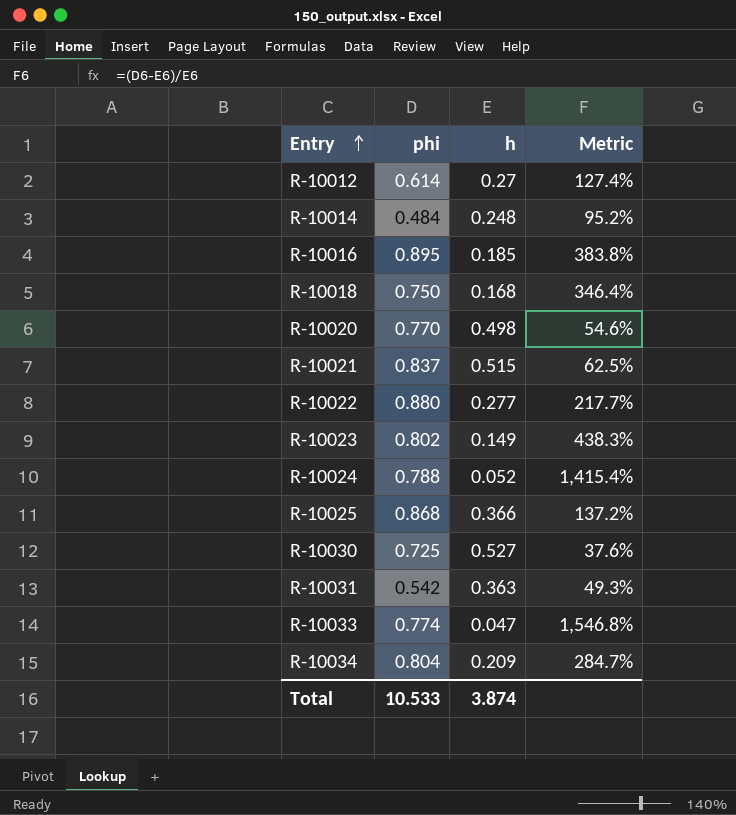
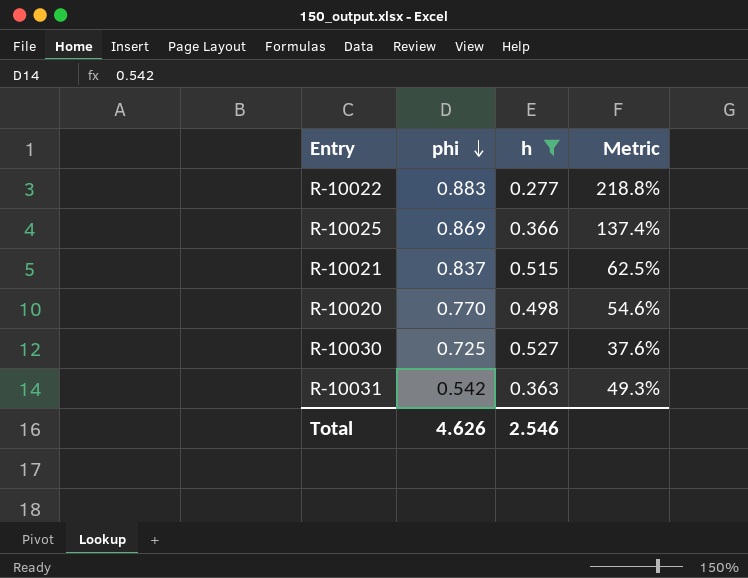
filter: none -> h >= 0.277
row order: Entry ascending -> phi descending
R-10022 | phi: 0.880 -> 0.883
R-10022 | Metric: 217.7% -> 218.8%
R-10025 | phi: 0.868 -> 0.869
R-10025 | Metric: 137.2% -> 137.4%
Total | phi: 10.533 -> 4.626
Total | h: 3.874 -> 2.546

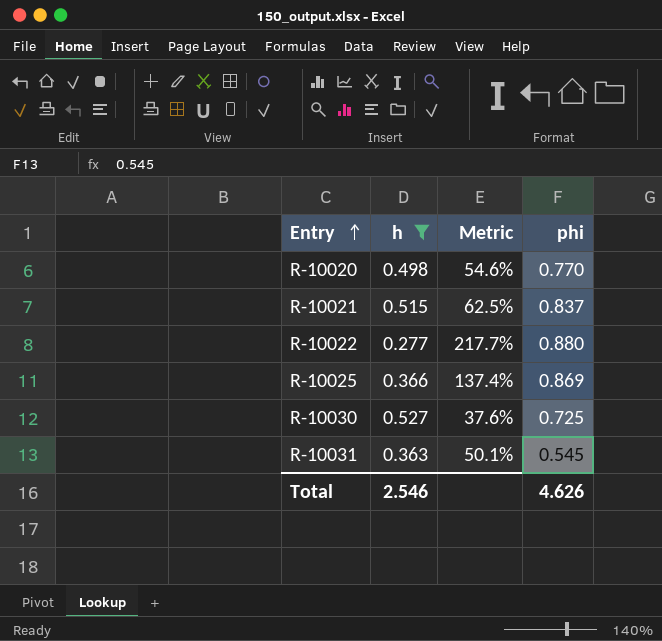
row order: phi descending -> Entry ascending
column phi | position: 2 -> 4
R-10022 | Metric: 218.8% -> 217.7%
R-10022 | phi: 0.883 -> 0.880
R-10031 | Metric: 49.3% -> 50.1%
R-10031 | phi: 0.542 -> 0.545

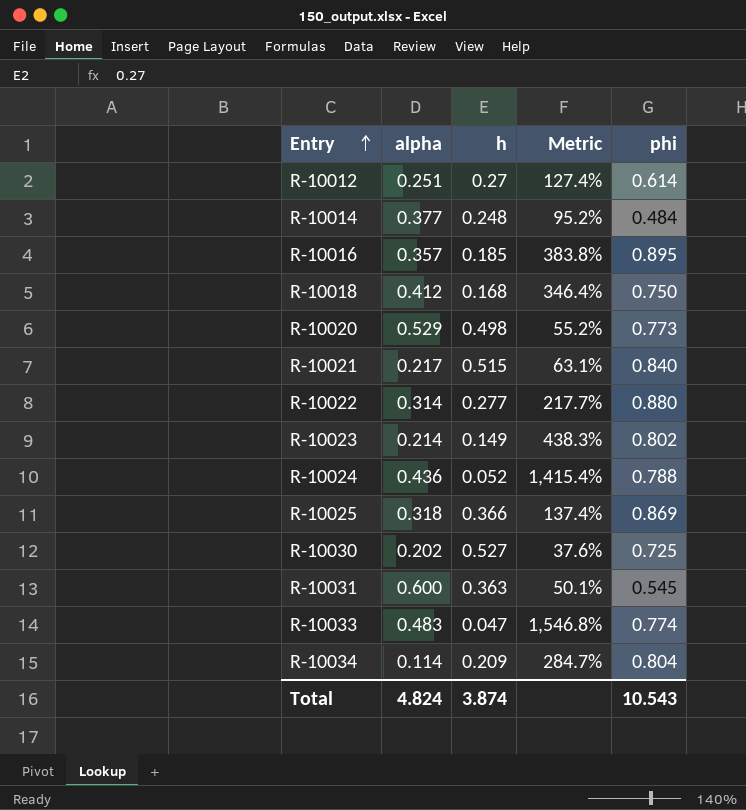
filter: h >= 0.277 -> none
column alpha | position: none -> 2
R-10020 | Metric: 54.6% -> 55.2%
R-10020 | phi: 0.770 -> 0.773
R-10021 | Metric: 62.5% -> 63.1%
R-10021 | phi: 0.837 -> 0.840
Total | h: 2.546 -> 3.874
Total | phi: 4.626 -> 10.543

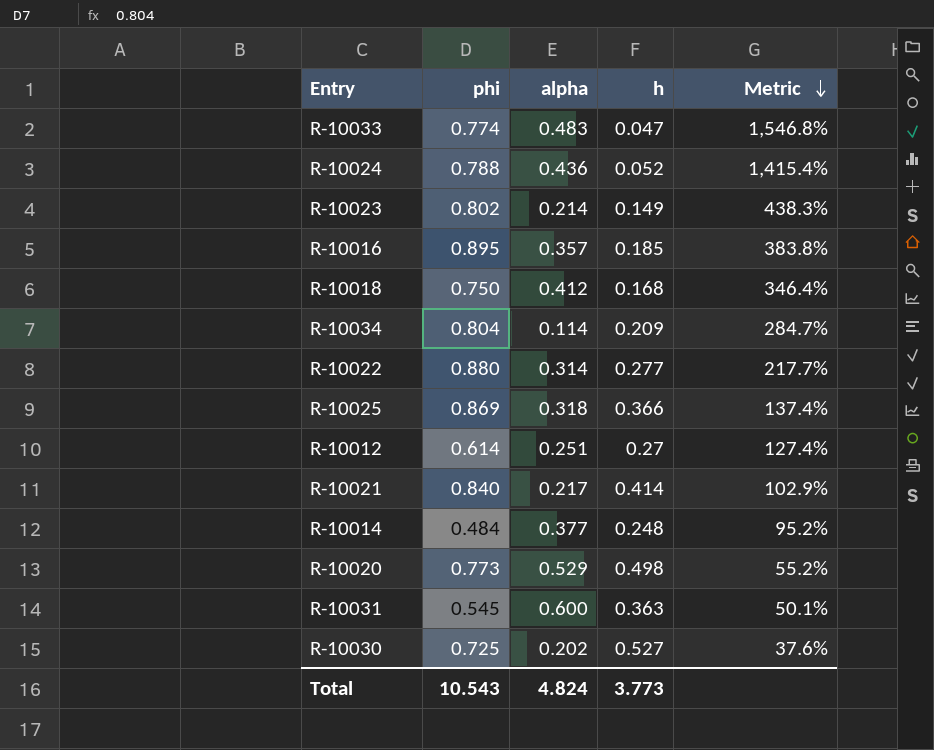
row order: Entry ascending -> Metric descending
column phi | position: 5 -> 2
R-10021 | h: 0.515 -> 0.414
R-10021 | Metric: 63.1% -> 102.9%
Total | h: 3.874 -> 3.773

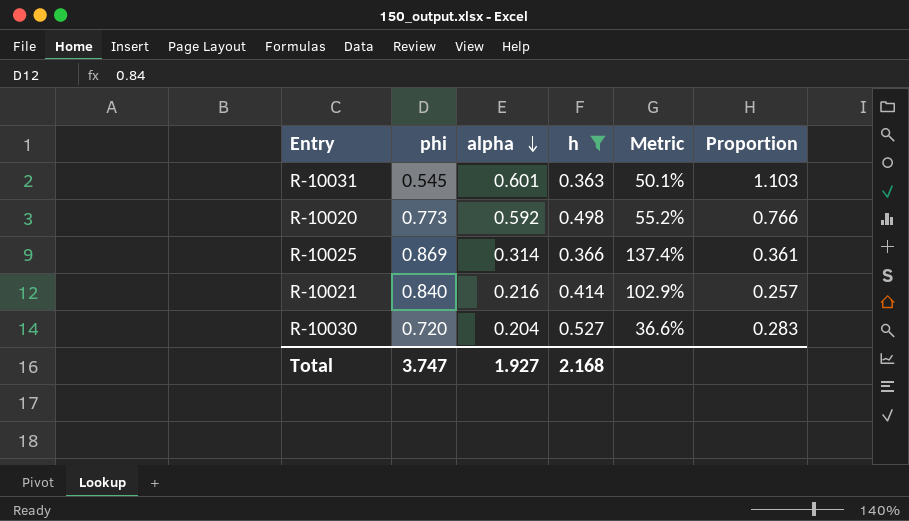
filter: none -> h >= 0.363
row order: Metric descending -> alpha descending
column Proportion | formula: none -> [alpha] / [phi]
R-10031 | alpha: 0.600 -> 0.601
R-10020 | alpha: 0.529 -> 0.592
R-10025 | alpha: 0.318 -> 0.314
R-10021 | alpha: 0.217 -> 0.216
R-10030 | phi: 0.725 -> 0.720
R-10030 | alpha: 0.202 -> 0.204
R-10030 | Metric: 37.6% -> 36.6%
Total | phi: 10.543 -> 3.747
Total | alpha: 4.824 -> 1.927
Total | h: 3.773 -> 2.168

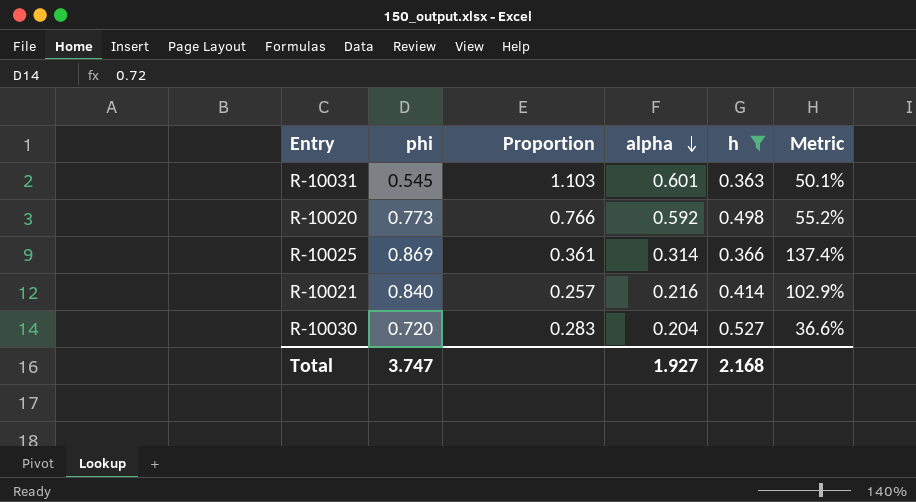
column Proportion | position: 6 -> 3

